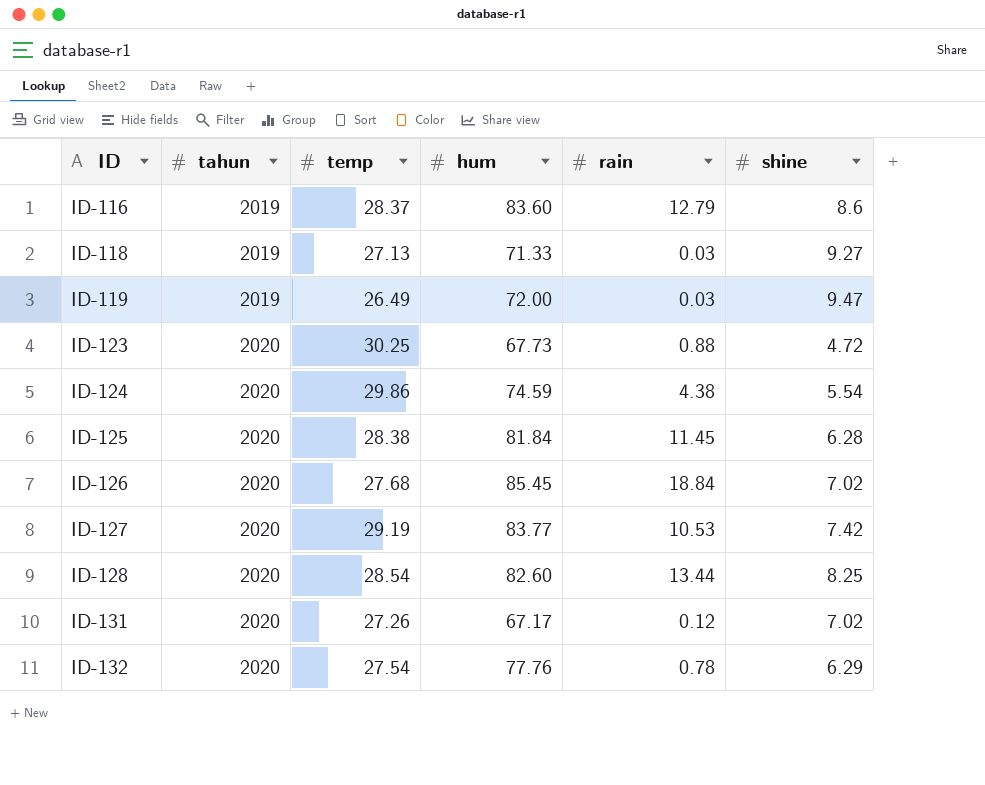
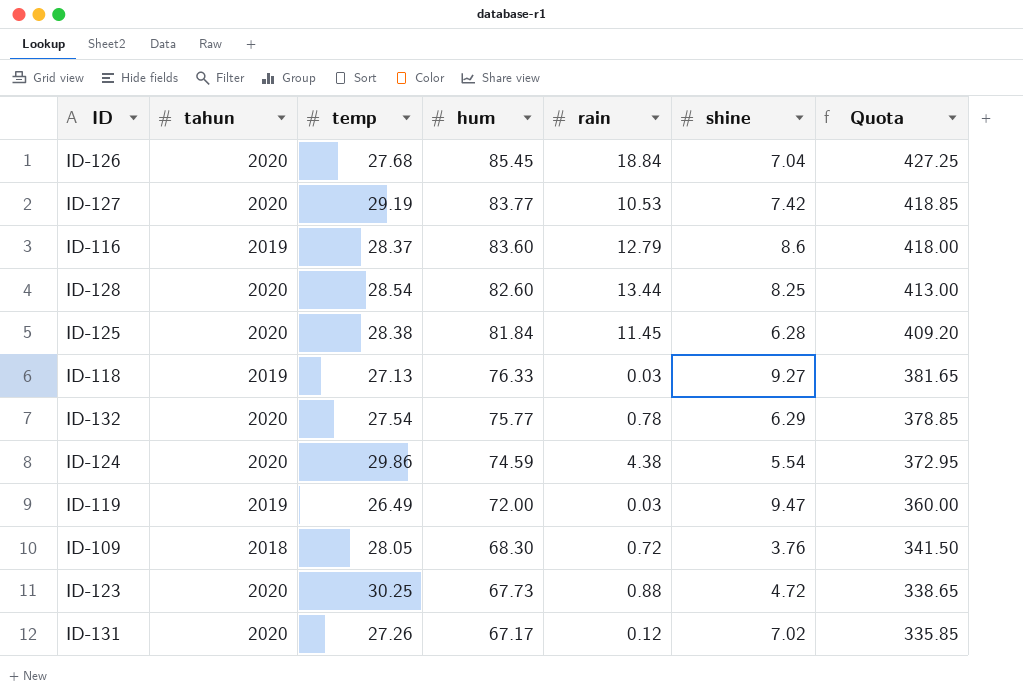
row order: ID ascending -> hum descending
column Quota | formula: none -> [hum] * 5
ID-126 | shine: 7.02 -> 7.04
ID-118 | hum: 71.33 -> 76.33
ID-132 | hum: 77.76 -> 75.77
row ID-109: none -> 2018 | 28.05 | 68.30 | 0.72 | 3.76 | 341.50

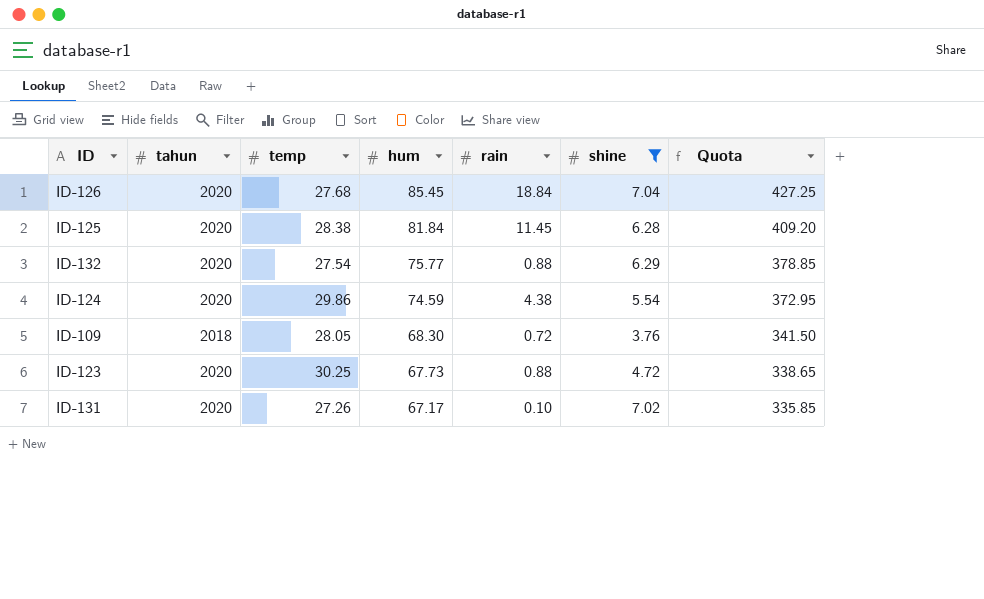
filter: none -> shine <= 7.04
ID-132 | rain: 0.78 -> 0.88
ID-131 | rain: 0.12 -> 0.10

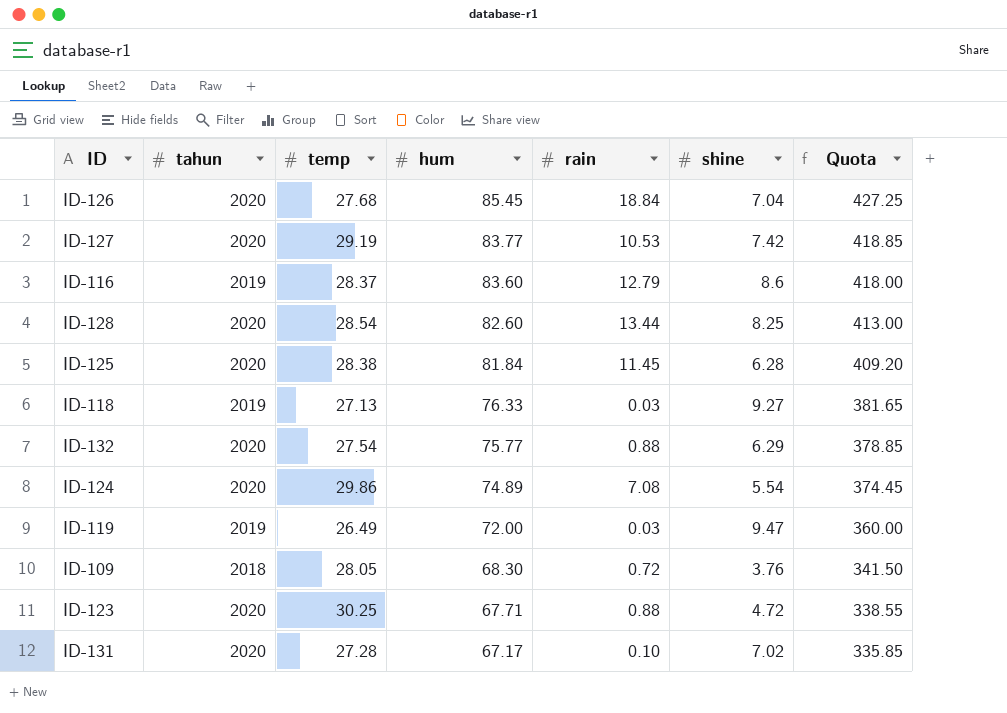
filter: shine <= 7.04 -> none
ID-124 | hum: 74.59 -> 74.89
ID-124 | rain: 4.38 -> 7.08
ID-124 | Quota: 372.95 -> 374.45
ID-123 | hum: 67.73 -> 67.71
ID-123 | Quota: 338.65 -> 338.55
ID-131 | temp: 27.26 -> 27.28

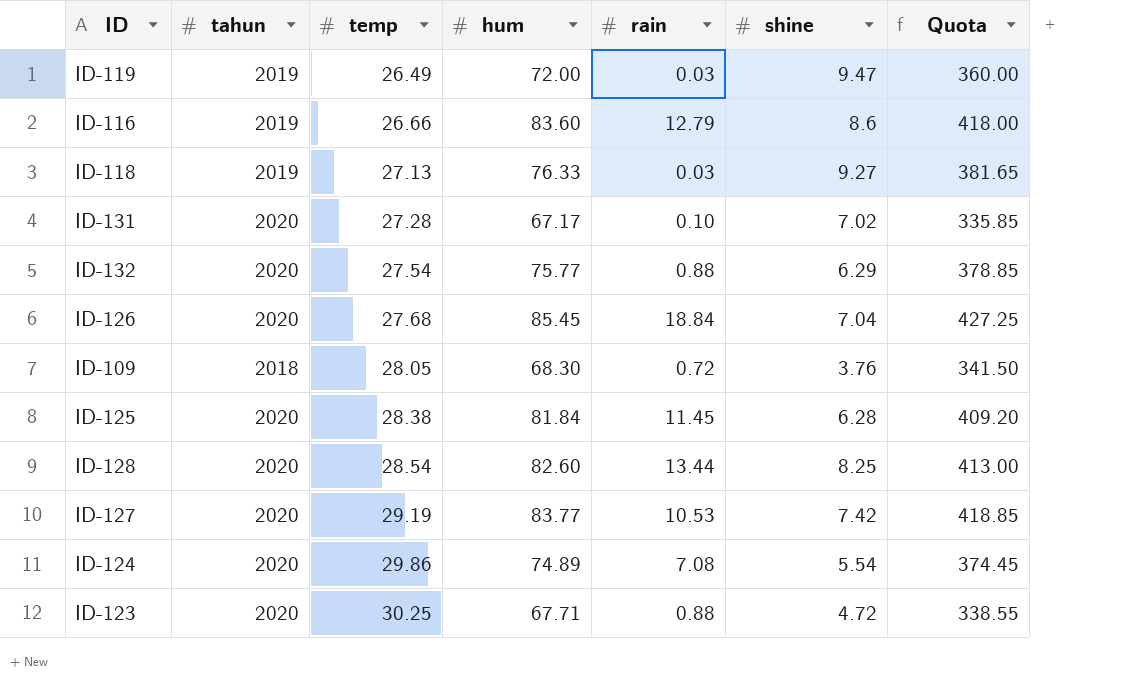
row order: hum descending -> temp ascending
ID-116 | temp: 28.37 -> 26.66

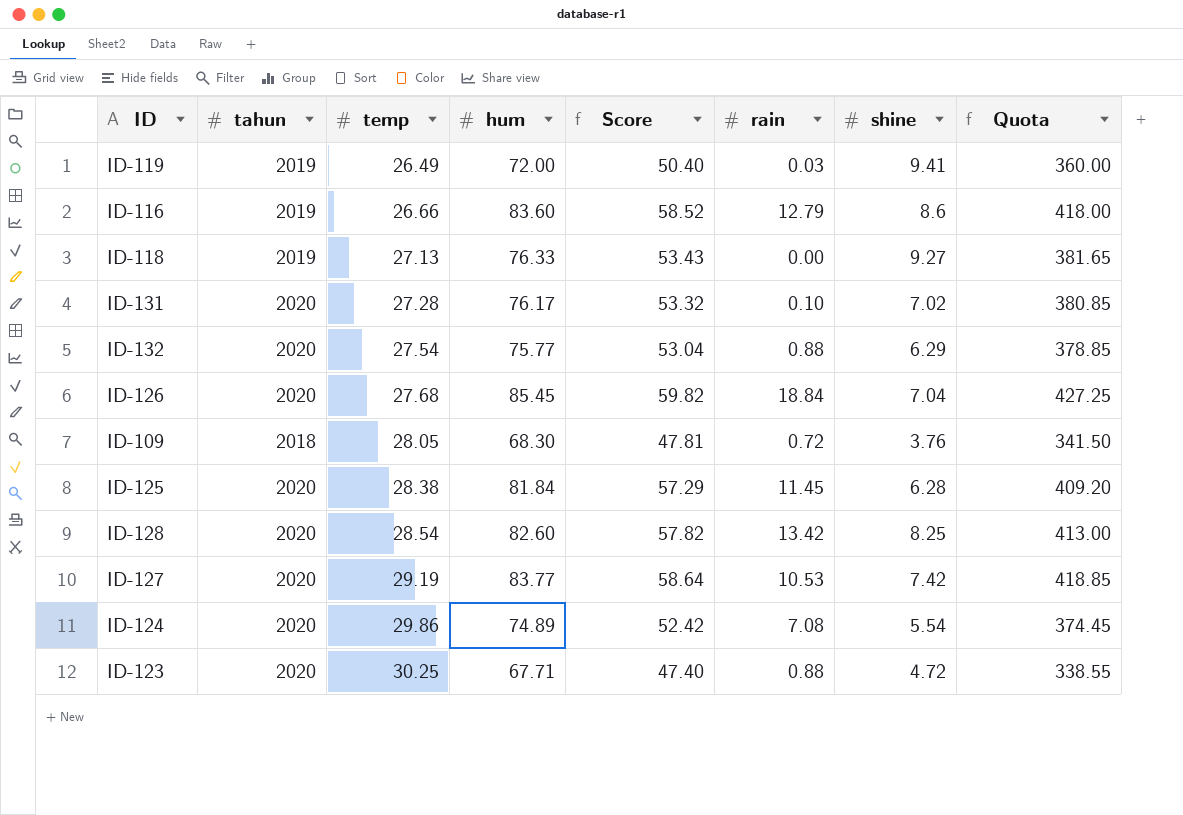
column Score | formula: none -> [hum] * 0.7
ID-119 | shine: 9.47 -> 9.41
ID-118 | rain: 0.03 -> 0.00
ID-131 | hum: 67.17 -> 76.17
ID-131 | Quota: 335.85 -> 380.85
ID-128 | rain: 13.44 -> 13.42

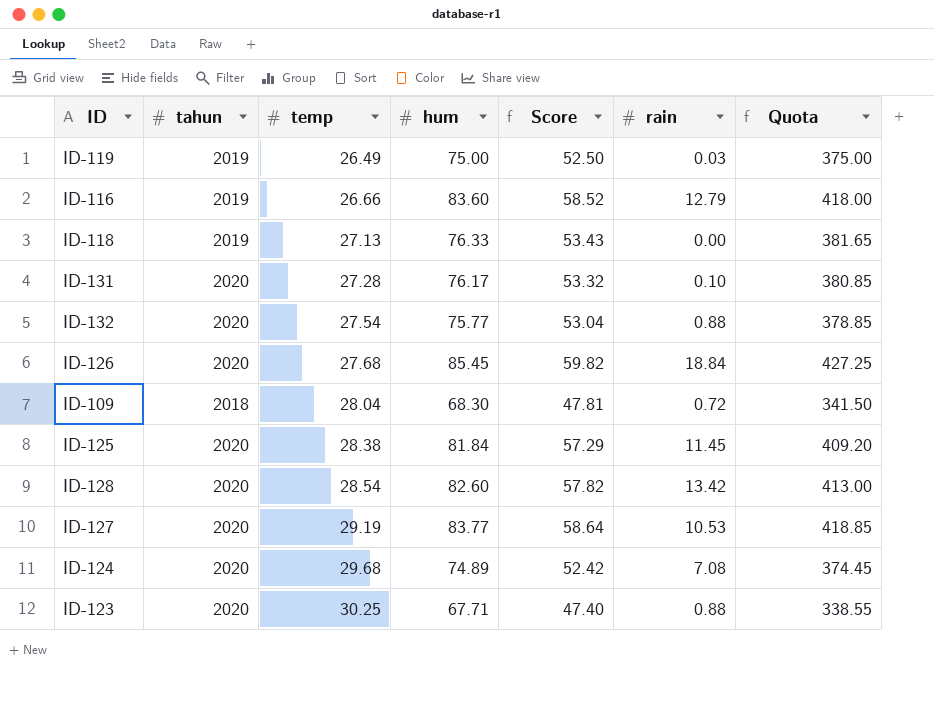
column shine | position: 7 -> none
ID-119 | hum: 72.00 -> 75.00
ID-119 | Score: 50.40 -> 52.50
ID-119 | Quota: 360.00 -> 375.00
ID-109 | temp: 28.05 -> 28.04
ID-124 | temp: 29.86 -> 29.68

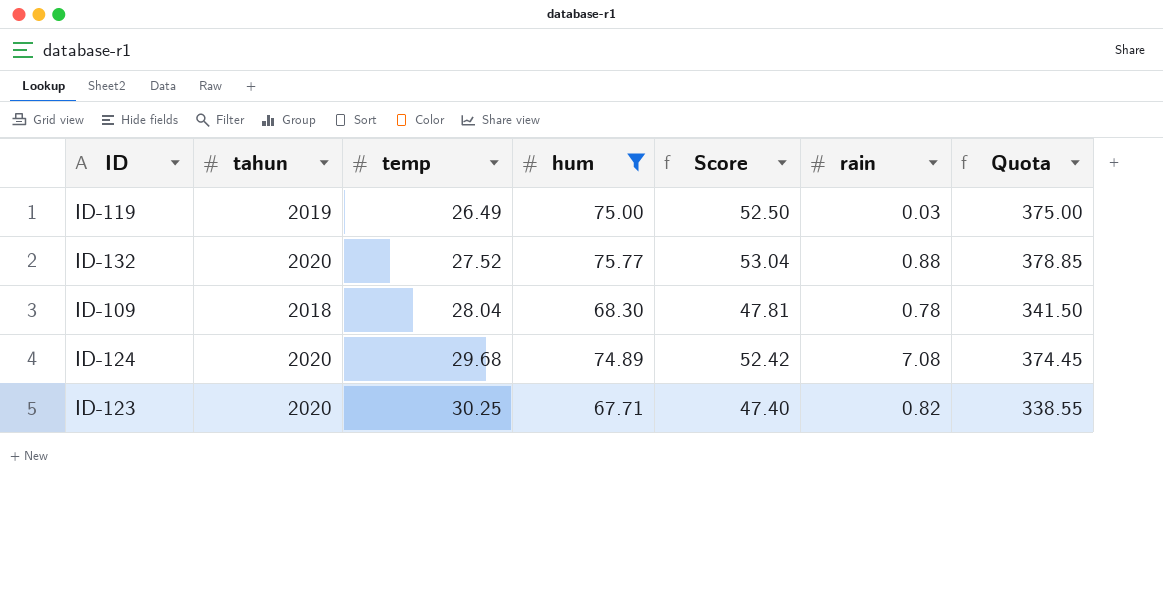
filter: none -> hum <= 75.77
ID-132 | temp: 27.54 -> 27.52
ID-109 | rain: 0.72 -> 0.78
ID-123 | rain: 0.88 -> 0.82

